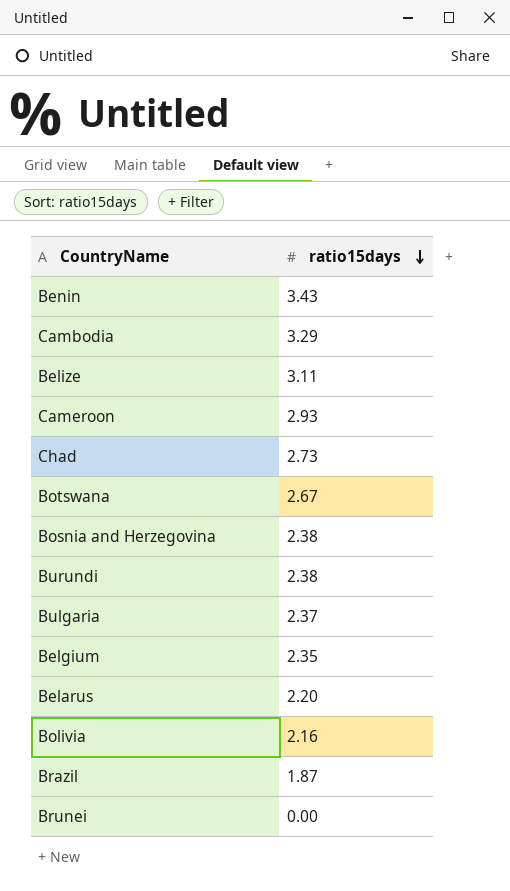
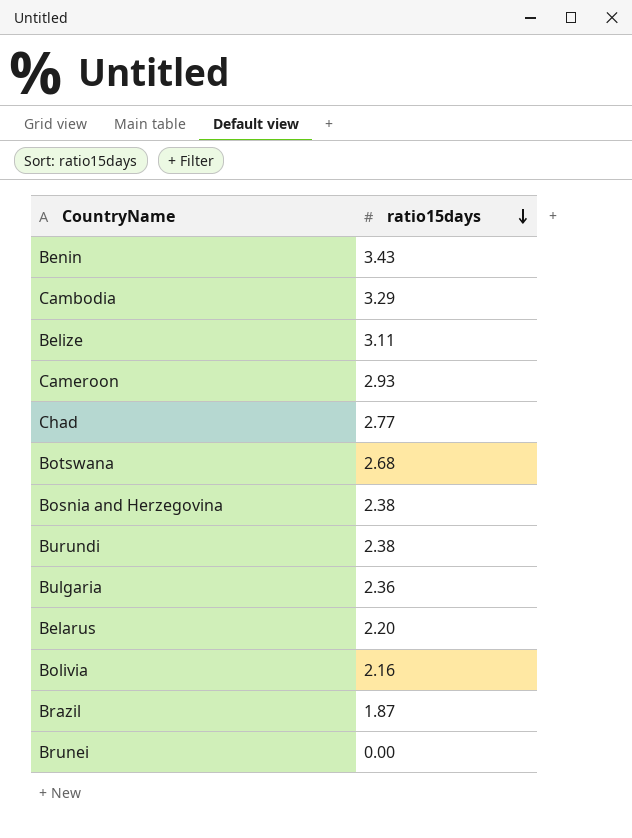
row Belgium: 2.35 -> none
Chad | ratio15days: 2.73 -> 2.77
Botswana | ratio15days: 2.67 -> 2.68
Bulgaria | ratio15days: 2.37 -> 2.36

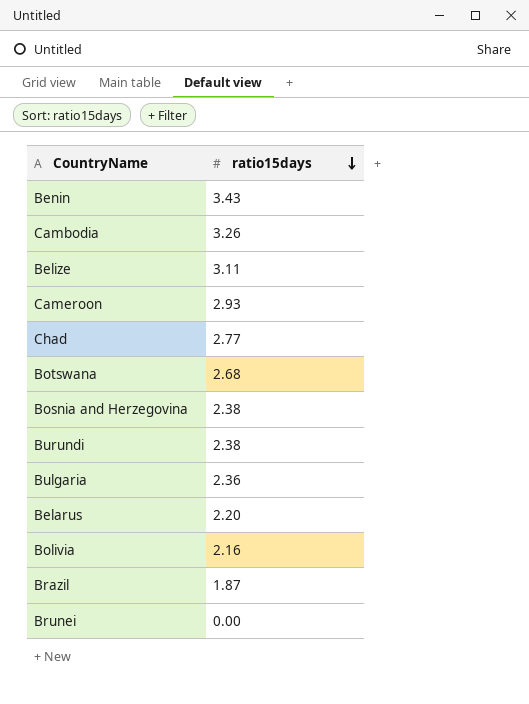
Cambodia | ratio15days: 3.29 -> 3.26

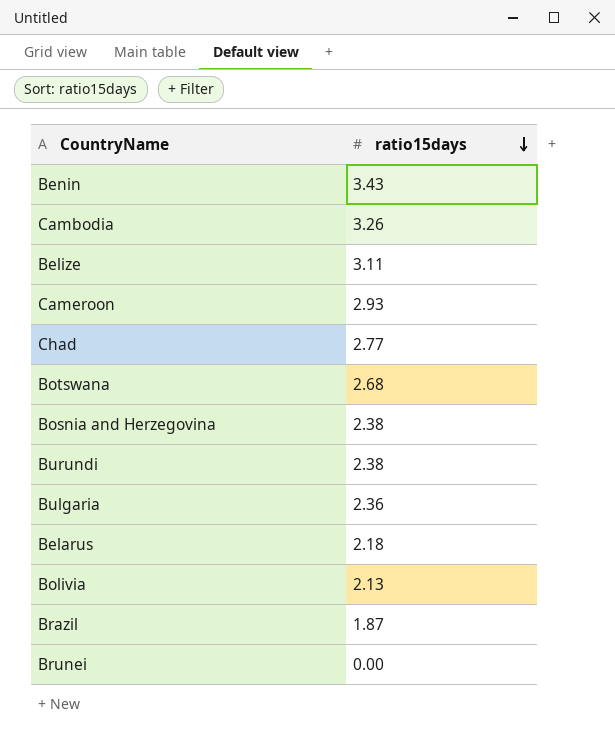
Belarus | ratio15days: 2.20 -> 2.18
Bolivia | ratio15days: 2.16 -> 2.13

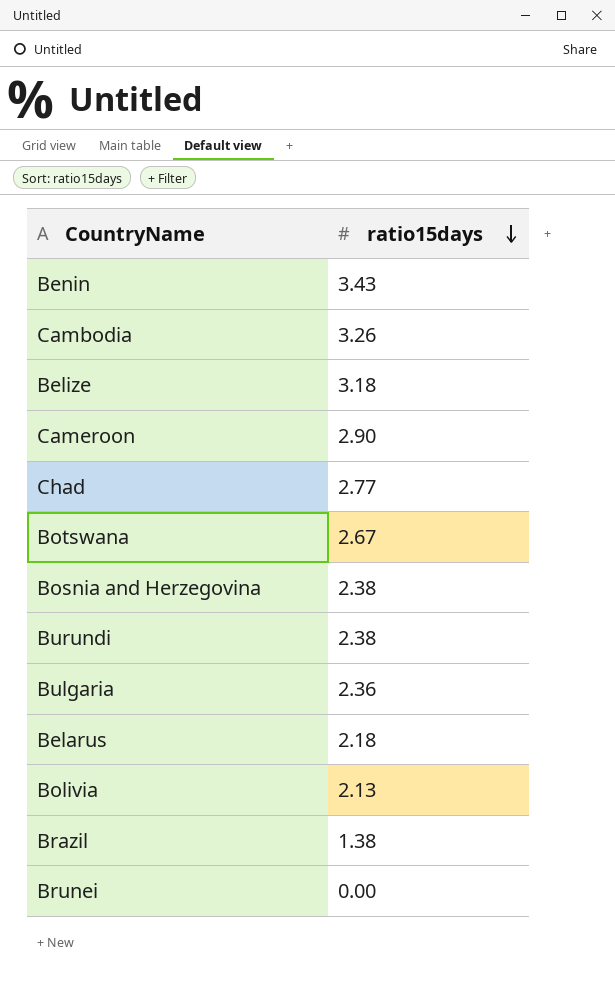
Belize | ratio15days: 3.11 -> 3.18
Cameroon | ratio15days: 2.93 -> 2.90
Botswana | ratio15days: 2.68 -> 2.67
Brazil | ratio15days: 1.87 -> 1.38

